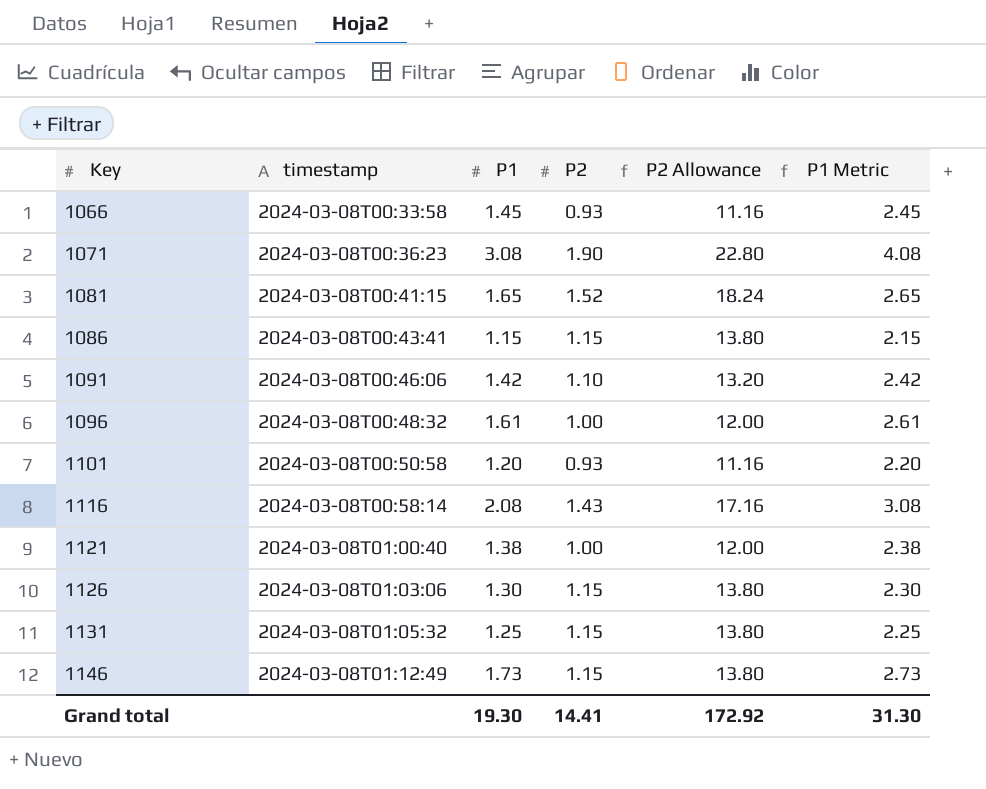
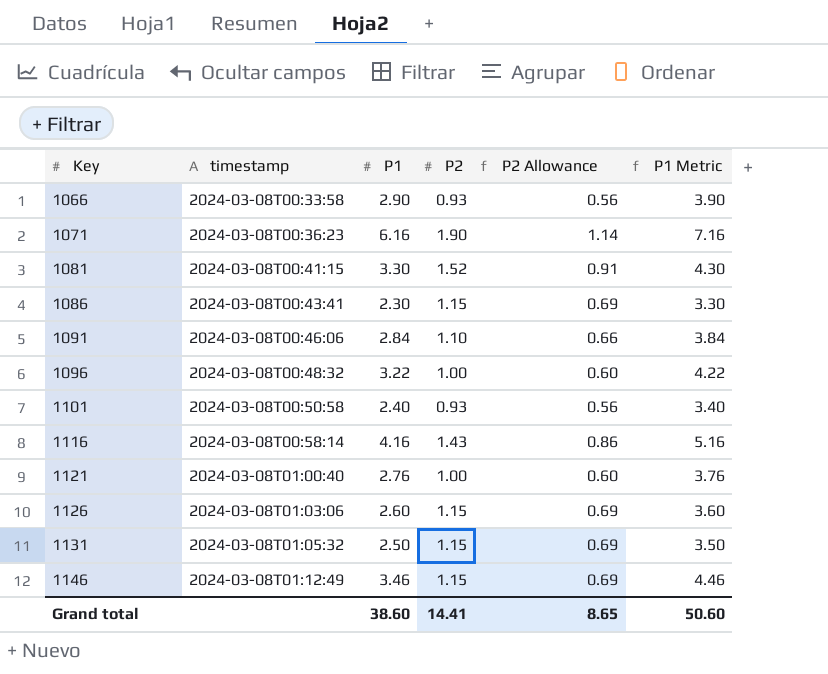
column P2 Allowance | formula: [P2] * 12 -> [P2] * 0.6
1066 | P1: 1.45 -> 2.90
1066 | P1 Metric: 2.45 -> 3.90
1071 | P1: 3.08 -> 6.16
1071 | P1 Metric: 4.08 -> 7.16
1081 | P1: 1.65 -> 3.30
1081 | P1 Metric: 2.65 -> 4.30
1086 | P1: 1.15 -> 2.30
1086 | P1 Metric: 2.15 -> 3.30
1091 | P1: 1.42 -> 2.84
1091 | P1 Metric: 2.42 -> 3.84
1096 | P1: 1.61 -> 3.22
1096 | P1 Metric: 2.61 -> 4.22
1101 | P1: 1.20 -> 2.40
1101 | P1 Metric: 2.20 -> 3.40
1116 | P1: 2.08 -> 4.16
1116 | P1 Metric: 3.08 -> 5.16
1121 | P1: 1.38 -> 2.76
1121 | P1 Metric: 2.38 -> 3.76
1126 | P1: 1.30 -> 2.60
1126 | P1 Metric: 2.30 -> 3.60
1131 | P1: 1.25 -> 2.50
1131 | P1 Metric: 2.25 -> 3.50
1146 | P1: 1.73 -> 3.46
1146 | P1 Metric: 2.73 -> 4.46
Grand total | P1: 19.30 -> 38.60
Grand total | P2 Allowance: 172.92 -> 8.65
Grand total | P1 Metric: 31.30 -> 50.60

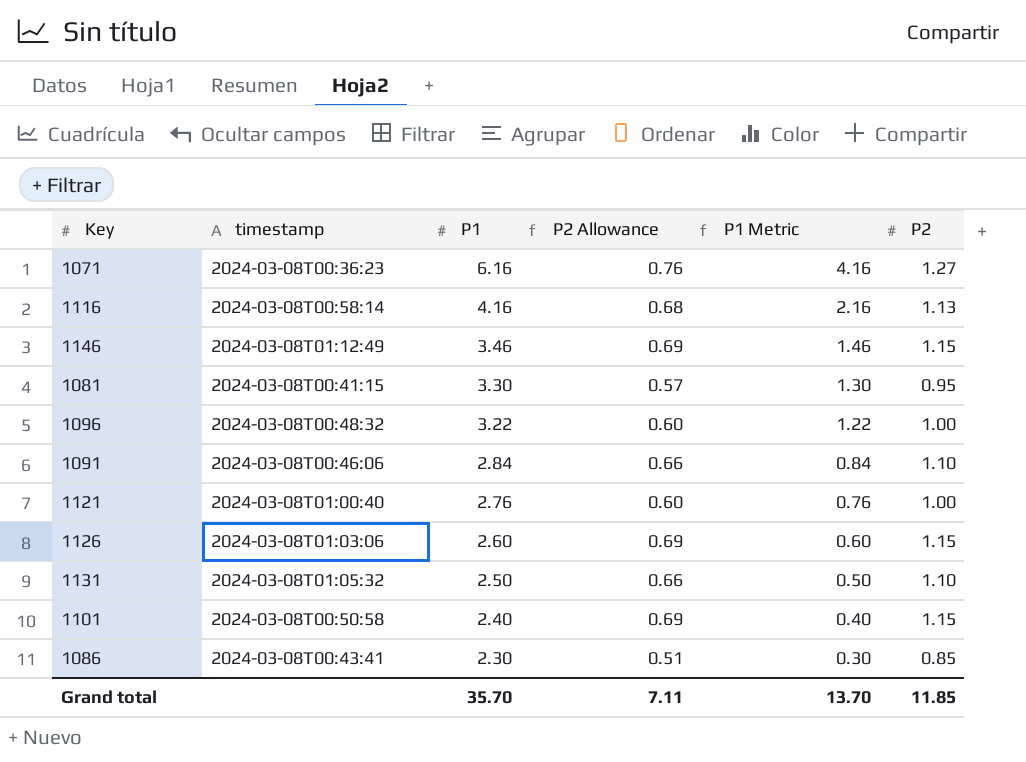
row order: Key ascending -> P1 descending
column P1 Metric | formula: [P1] + 1 -> [P1] - 2
column P2 | position: 4 -> 6
row 1066: 2024-03-08T00:33:58 | 2.90 | 0.93 | 0.56 | 3.90 -> none
1071 | P2 Allowance: 1.14 -> 0.76
1071 | P2: 1.90 -> 1.27
1116 | P2 Allowance: 0.86 -> 0.68
1116 | P2: 1.43 -> 1.13
1081 | P2 Allowance: 0.91 -> 0.57
1081 | P2: 1.52 -> 0.95
1131 | P2 Allowance: 0.69 -> 0.66
1131 | P2: 1.15 -> 1.10
1101 | P2 Allowance: 0.56 -> 0.69
1101 | P2: 0.93 -> 1.15
1086 | P2 Allowance: 0.69 -> 0.51
1086 | P2: 1.15 -> 0.85
Grand total | P1: 38.60 -> 35.70
Grand total | P2 Allowance: 8.65 -> 7.11
Grand total | P1 Metric: 50.60 -> 13.70
Grand total | P2: 14.41 -> 11.85

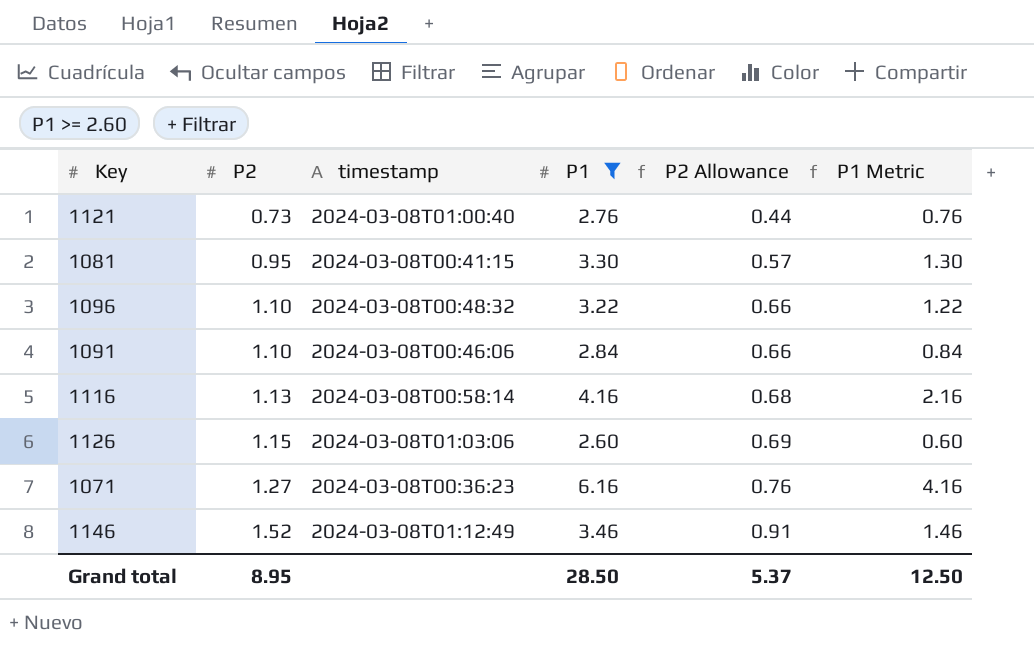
filter: none -> P1 >= 2.60
row order: P1 descending -> P2 ascending
column P2 | position: 6 -> 2
1121 | P2: 1.00 -> 0.73
1121 | P2 Allowance: 0.60 -> 0.44
1096 | P2: 1.00 -> 1.10
1096 | P2 Allowance: 0.60 -> 0.66
1146 | P2: 1.15 -> 1.52
1146 | P2 Allowance: 0.69 -> 0.91
Grand total | P2: 11.85 -> 8.95
Grand total | P1: 35.70 -> 28.50
Grand total | P2 Allowance: 7.11 -> 5.37
Grand total | P1 Metric: 13.70 -> 12.50

